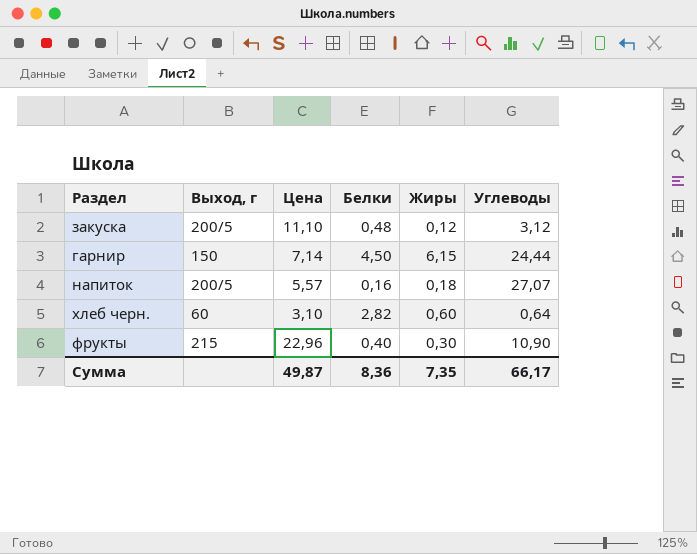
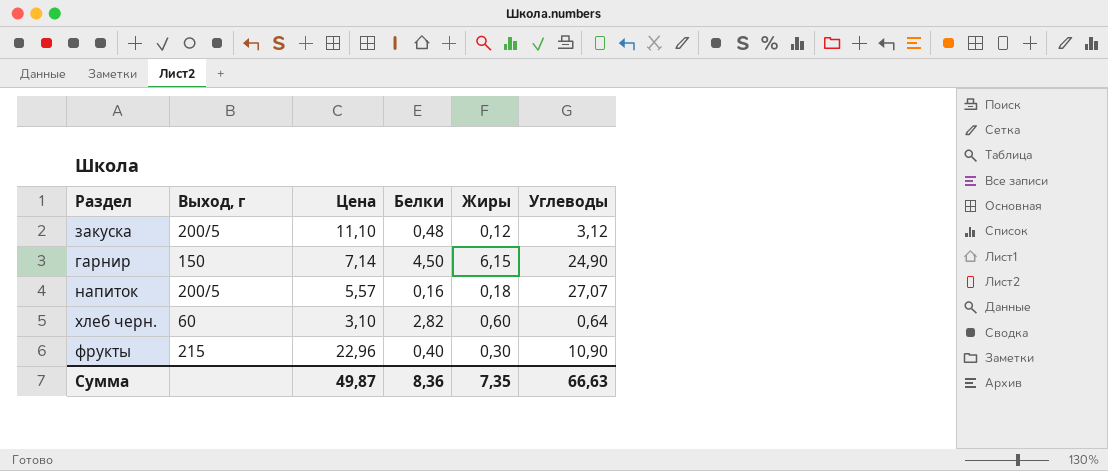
гарнир | Углеводы: 24,44 -> 24,90
Сумма | Углеводы: 66,17 -> 66,63

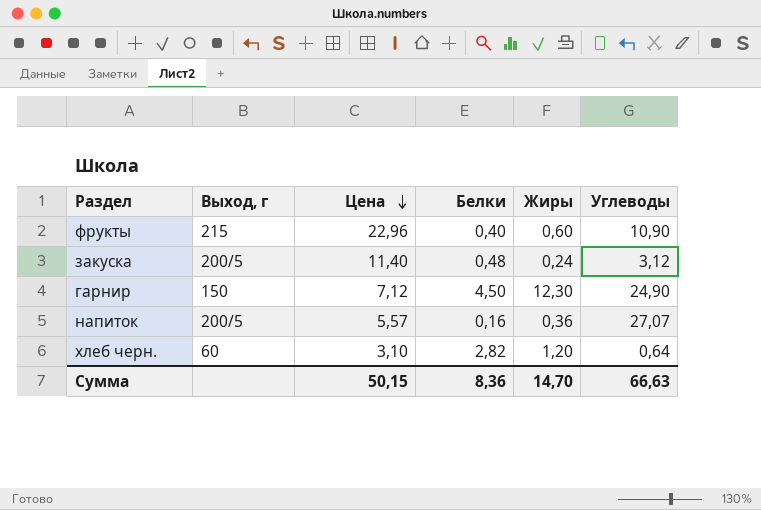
row order: none -> Цена descending
фрукты | Жиры: 0,30 -> 0,60
закуска | Цена: 11,10 -> 11,40
закуска | Жиры: 0,12 -> 0,24
гарнир | Цена: 7,14 -> 7,12
гарнир | Жиры: 6,15 -> 12,30
напиток | Жиры: 0,18 -> 0,36
хлеб черн. | Жиры: 0,60 -> 1,20
Сумма | Цена: 49,87 -> 50,15
Сумма | Жиры: 7,35 -> 14,70

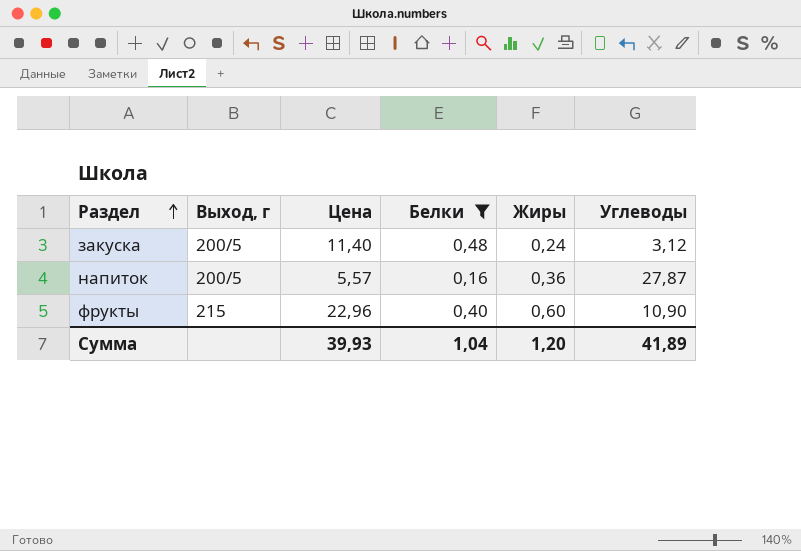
filter: none -> Белки <= 0,48
row order: Цена descending -> Раздел ascending
напиток | Углеводы: 27,07 -> 27,87
Сумма | Цена: 50,15 -> 39,93
Сумма | Белки: 8,36 -> 1,04
Сумма | Жиры: 14,70 -> 1,20
Сумма | Углеводы: 66,63 -> 41,89

